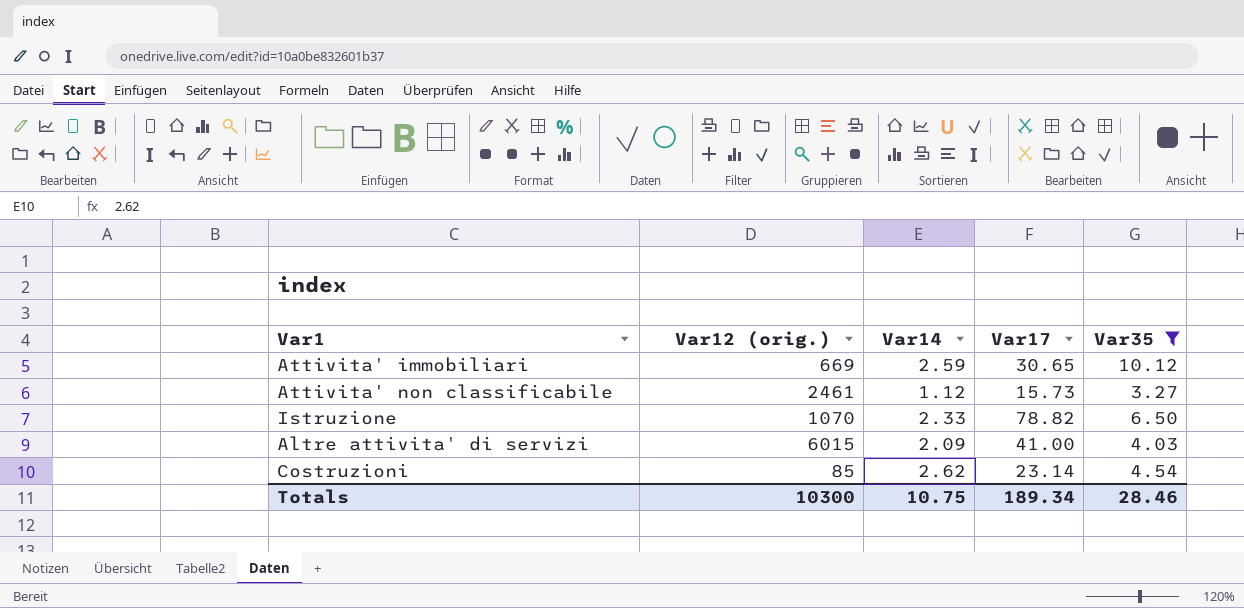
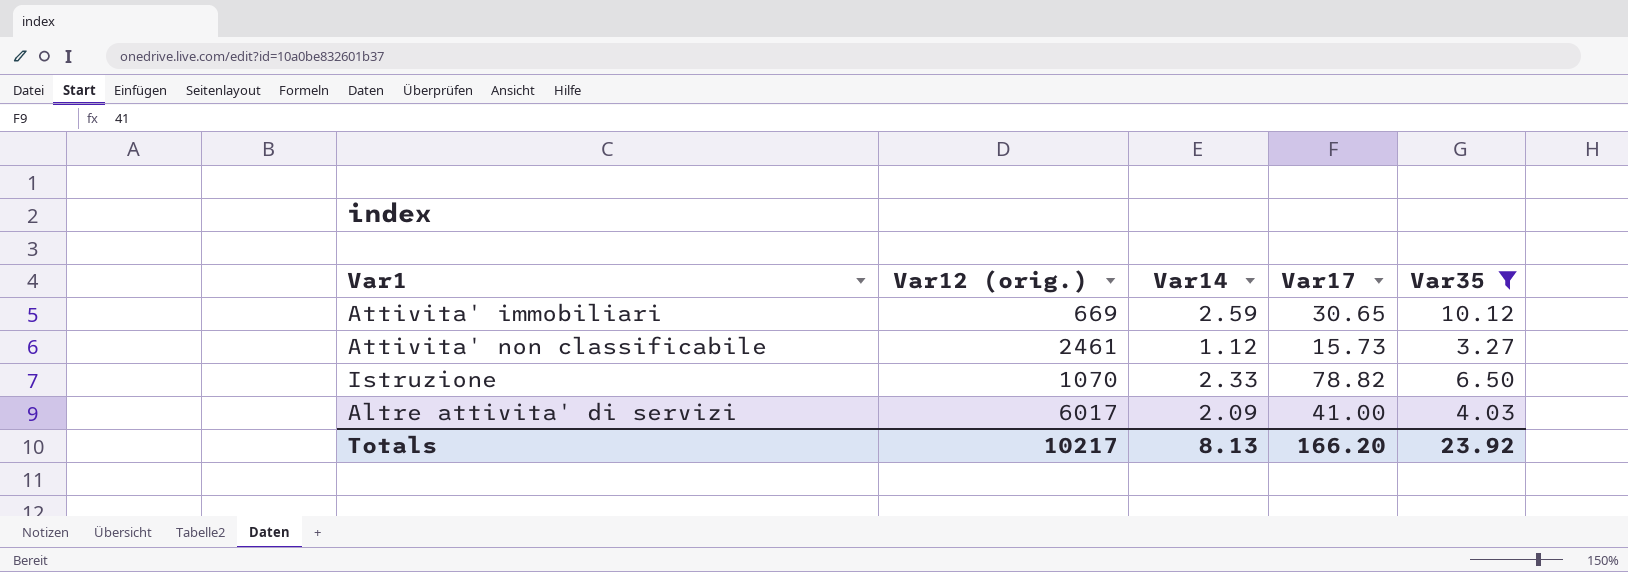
row Costruzioni: 85 | 2.62 | 23.14 | 4.54 -> none
Altre attivita' di servizi | Var12 (orig.): 6015 -> 6017
Totals | Var12 (orig.): 10300 -> 10217
Totals | Var14: 10.75 -> 8.13
Totals | Var17: 189.34 -> 166.20
Totals | Var35: 28.46 -> 23.92

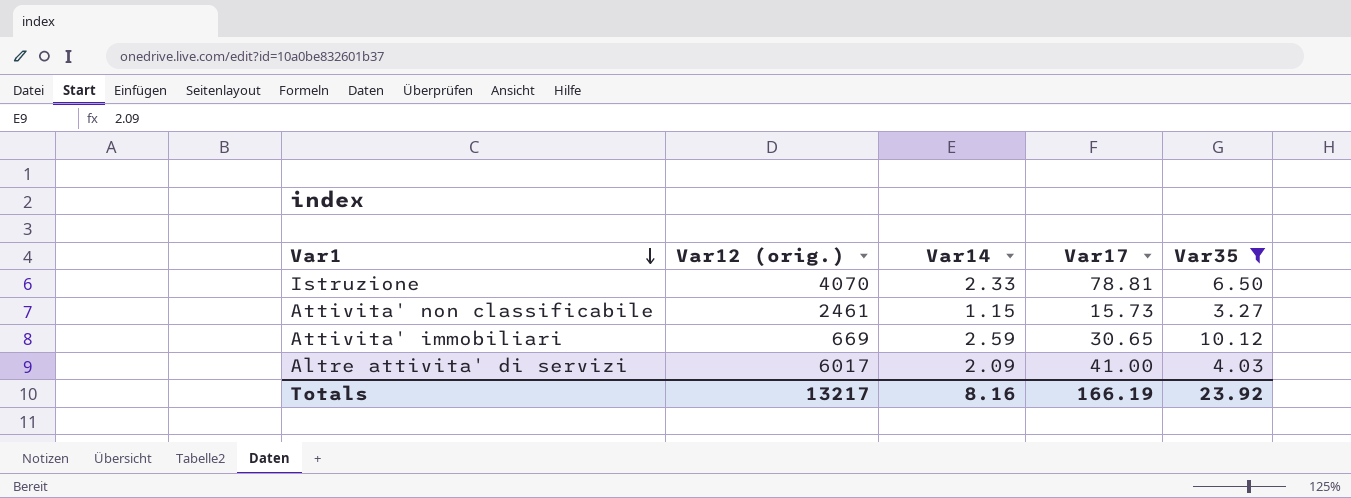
row order: none -> Var1 descending
Istruzione | Var12 (orig.): 1070 -> 4070
Istruzione | Var17: 78.82 -> 78.81
Attivita' non classificabile | Var14: 1.12 -> 1.15
Totals | Var12 (orig.): 10217 -> 13217
Totals | Var14: 8.13 -> 8.16
Totals | Var17: 166.20 -> 166.19

